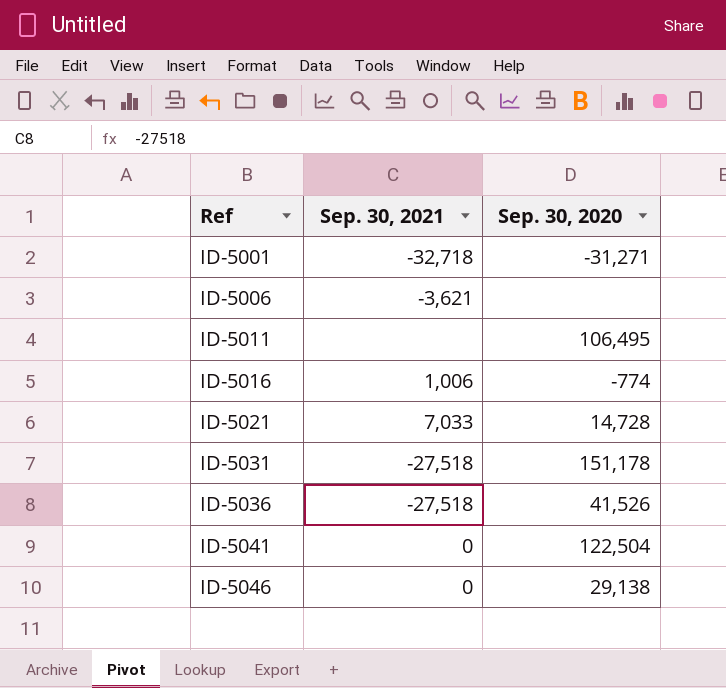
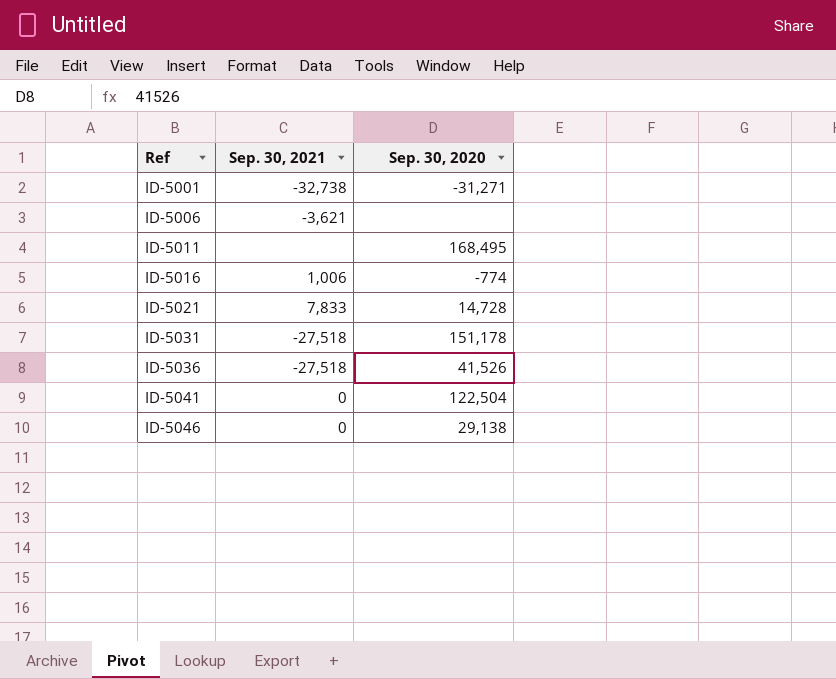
ID-5001 | Sep. 30, 2021: -32,718 -> -32,738
ID-5011 | Sep. 30, 2020: 106,495 -> 168,495
ID-5021 | Sep. 30, 2021: 7,033 -> 7,833

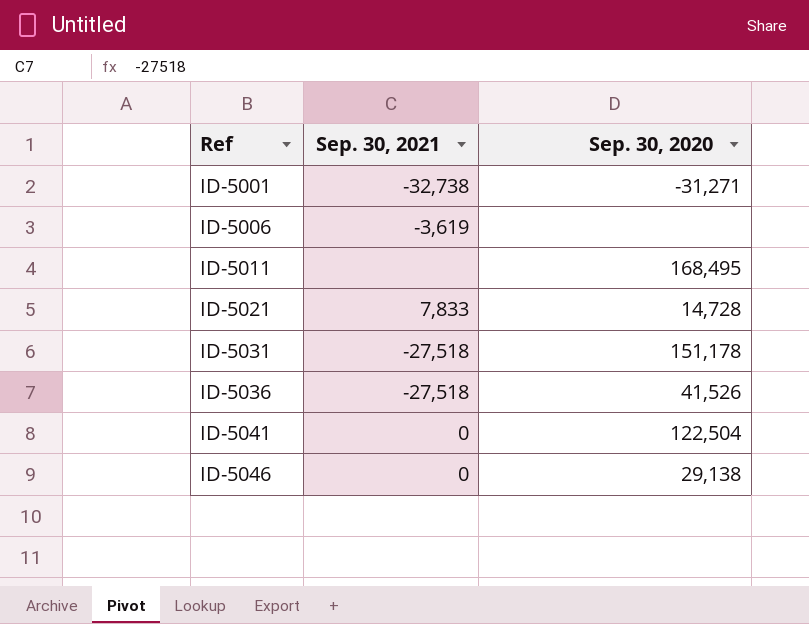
row ID-5016: 1,006 | -774 -> none
ID-5006 | Sep. 30, 2021: -3,621 -> -3,619

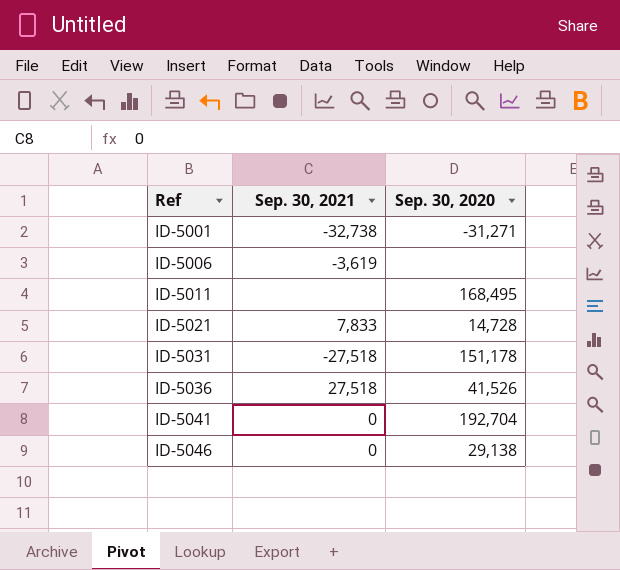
ID-5036 | Sep. 30, 2021: -27,518 -> 27,518
ID-5041 | Sep. 30, 2020: 122,504 -> 192,704

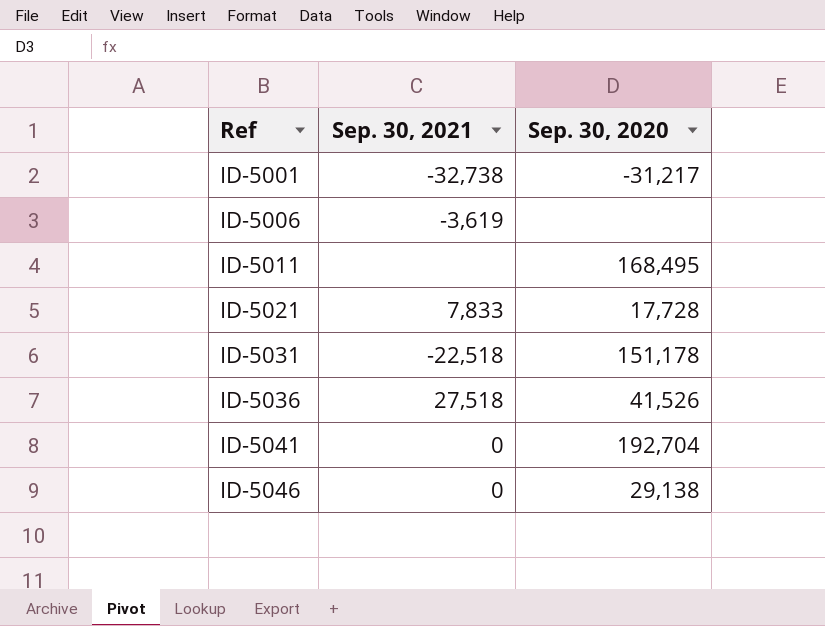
ID-5001 | Sep. 30, 2020: -31,271 -> -31,217
ID-5021 | Sep. 30, 2020: 14,728 -> 17,728
ID-5031 | Sep. 30, 2021: -27,518 -> -22,518

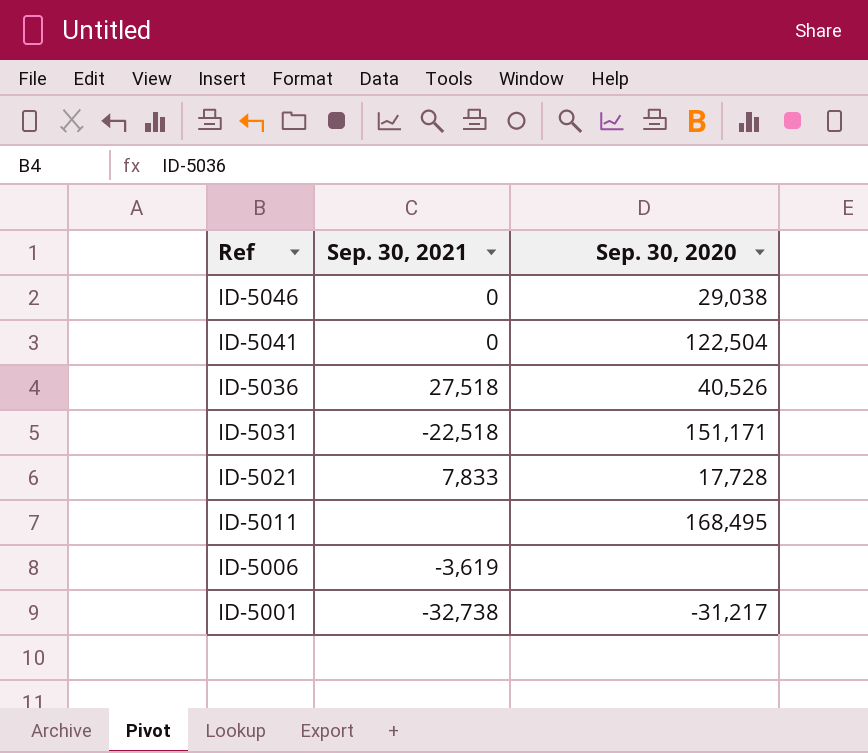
row order: Ref ascending -> Ref descending
ID-5046 | Sep. 30, 2020: 29,138 -> 29,038
ID-5041 | Sep. 30, 2020: 192,704 -> 122,504
ID-5036 | Sep. 30, 2020: 41,526 -> 40,526
ID-5031 | Sep. 30, 2020: 151,178 -> 151,171

